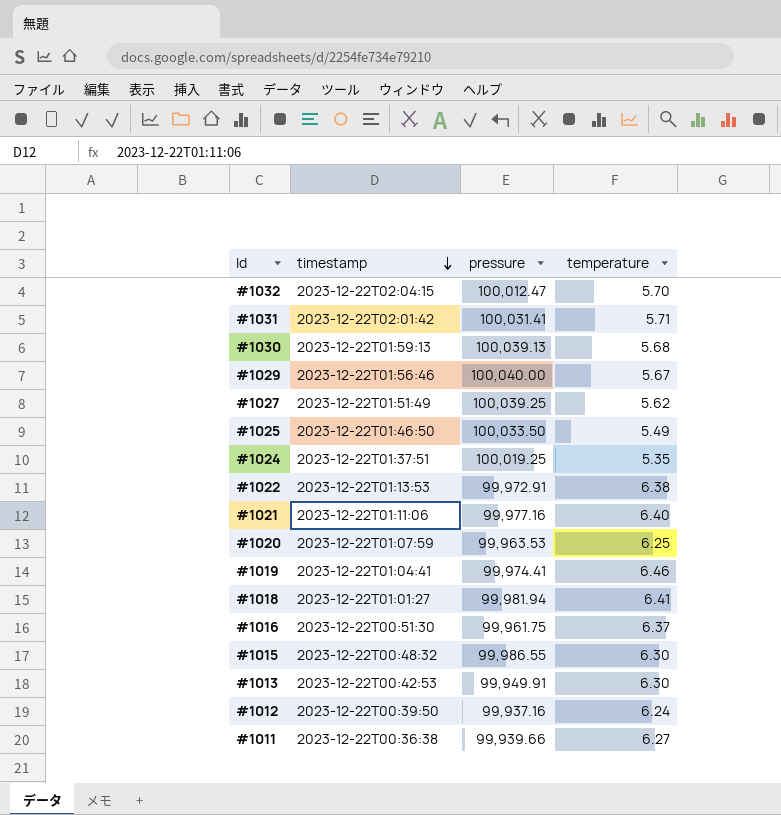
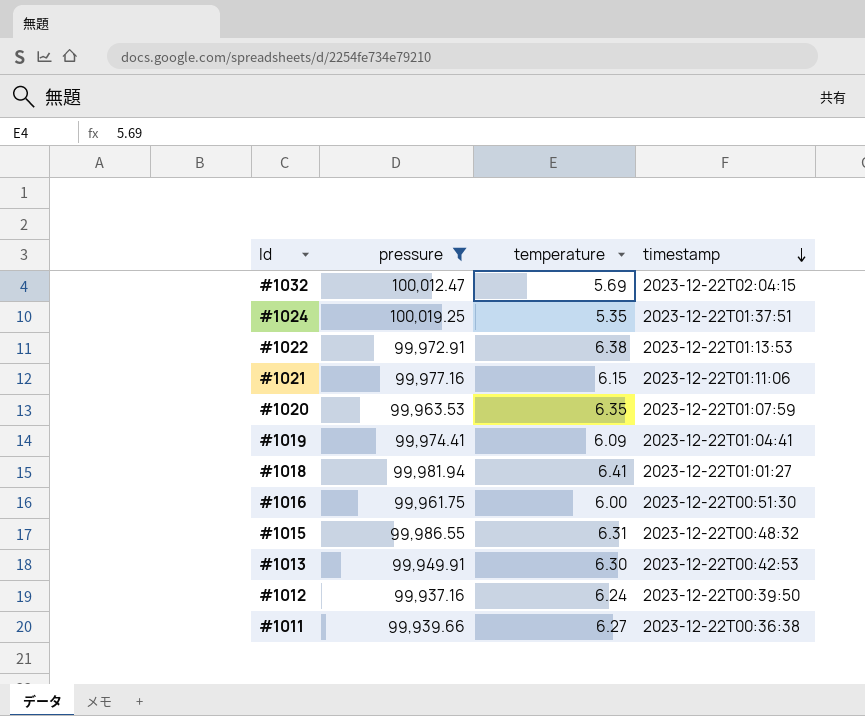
filter: none -> pressure <= 100,019.25
column timestamp | position: 2 -> 4
#1032 | temperature: 5.70 -> 5.69
#1021 | temperature: 6.40 -> 6.15
#1020 | temperature: 6.25 -> 6.35
#1019 | temperature: 6.46 -> 6.09
#1016 | temperature: 6.37 -> 6.00
#1015 | temperature: 6.30 -> 6.31

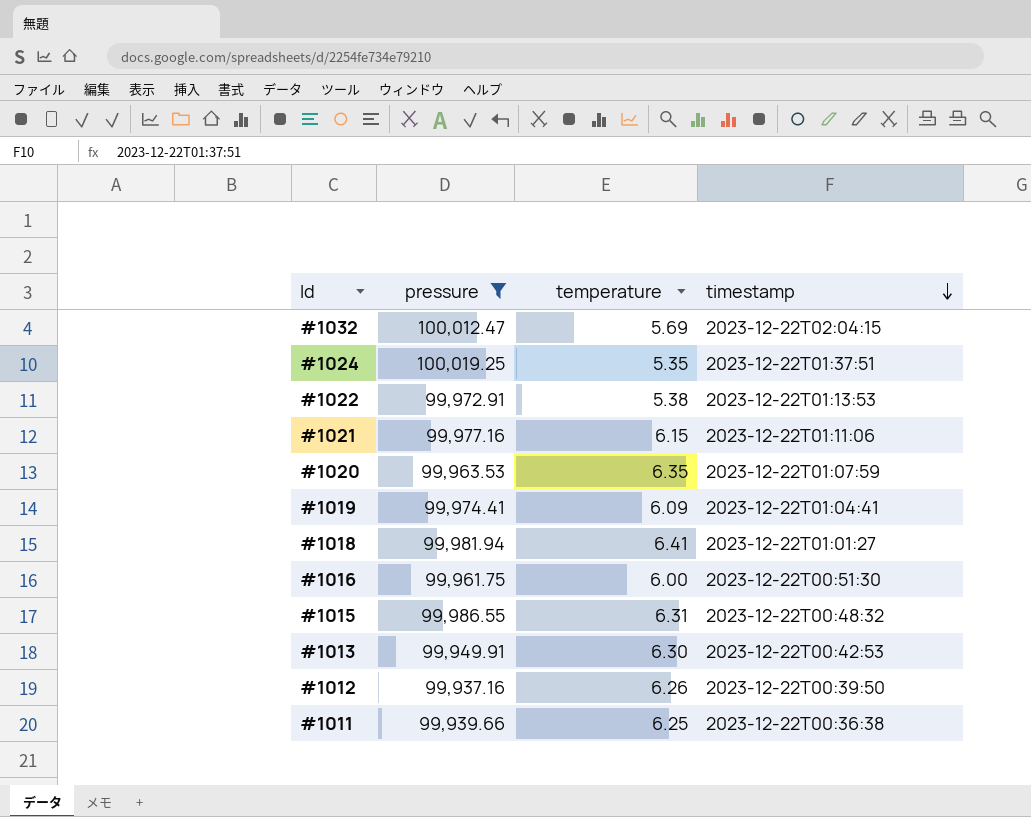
#1022 | temperature: 6.38 -> 5.38
#1012 | temperature: 6.24 -> 6.26
#1011 | temperature: 6.27 -> 6.25

